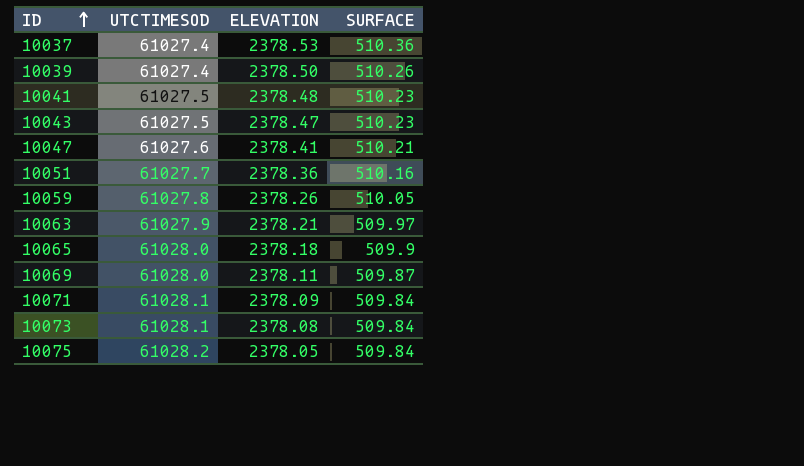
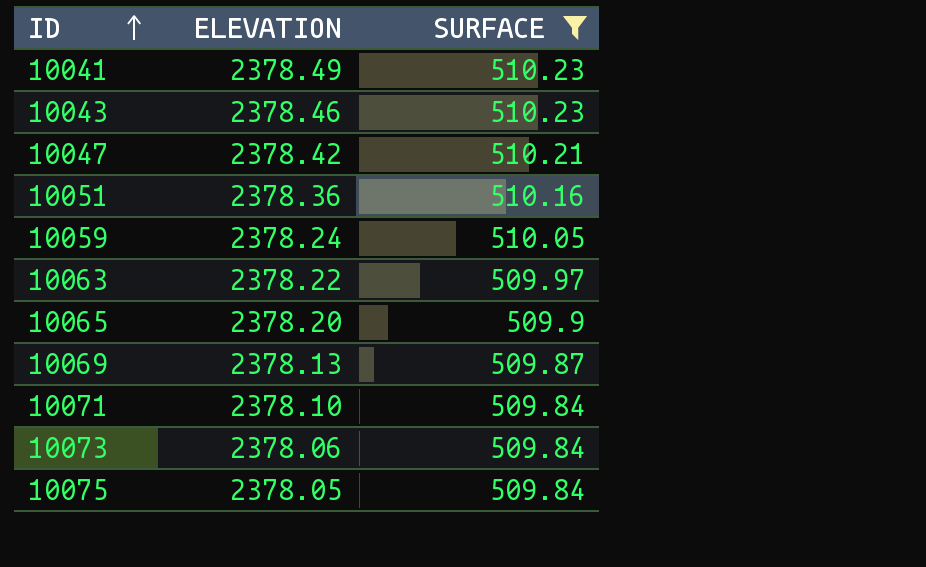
filter: none -> SURFACE <= 510.23
column UTCTIMESOD | position: 2 -> none
10041 | ELEVATION: 2378.48 -> 2378.49
10043 | ELEVATION: 2378.47 -> 2378.46
10047 | ELEVATION: 2378.41 -> 2378.42
10059 | ELEVATION: 2378.26 -> 2378.24
10063 | ELEVATION: 2378.21 -> 2378.22
10065 | ELEVATION: 2378.18 -> 2378.20
10069 | ELEVATION: 2378.11 -> 2378.13
10071 | ELEVATION: 2378.09 -> 2378.10
10073 | ELEVATION: 2378.08 -> 2378.06

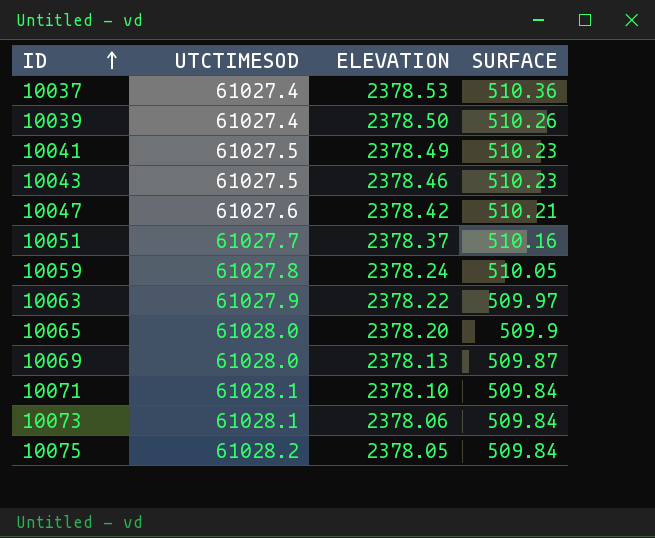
filter: SURFACE <= 510.23 -> none
column UTCTIMESOD | position: none -> 2
10051 | ELEVATION: 2378.36 -> 2378.37

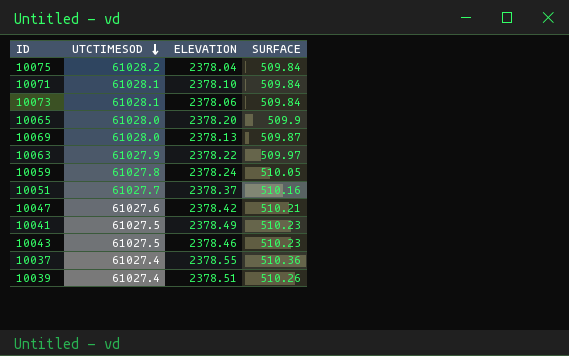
row order: ID ascending -> UTCTIMESOD descending
10075 | ELEVATION: 2378.05 -> 2378.04
10037 | ELEVATION: 2378.53 -> 2378.55
10039 | ELEVATION: 2378.50 -> 2378.51

